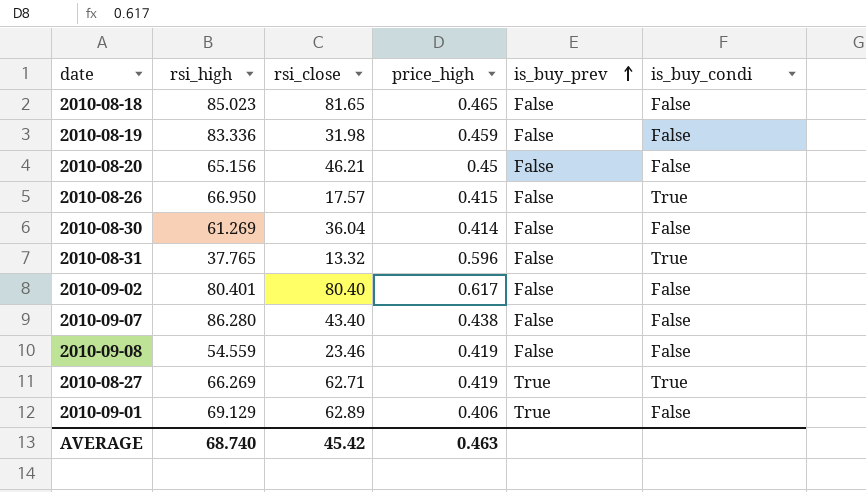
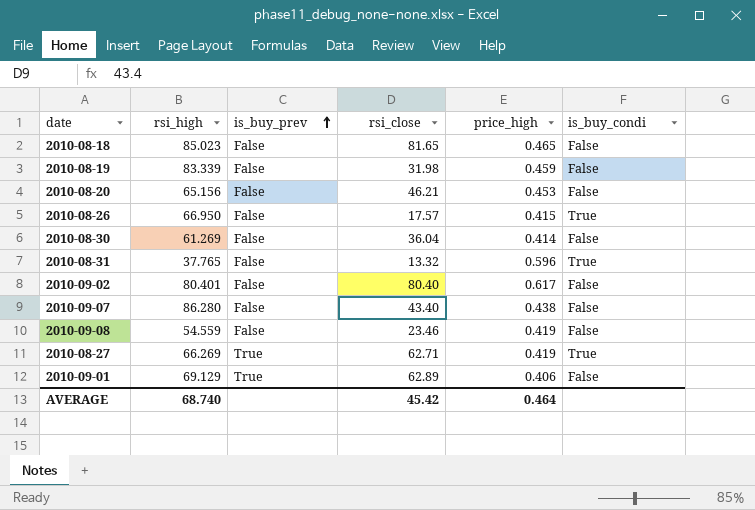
column is_buy_prev | position: 5 -> 3
2010-08-19 | rsi_high: 83.336 -> 83.339
2010-08-20 | price_high: 0.45 -> 0.453
AVERAGE | price_high: 0.463 -> 0.464

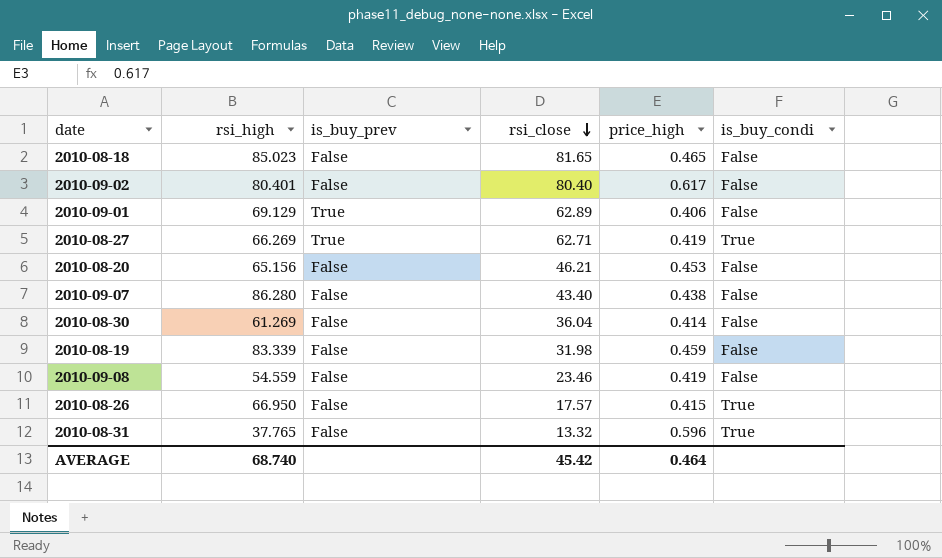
row order: is_buy_prev ascending -> rsi_close descending

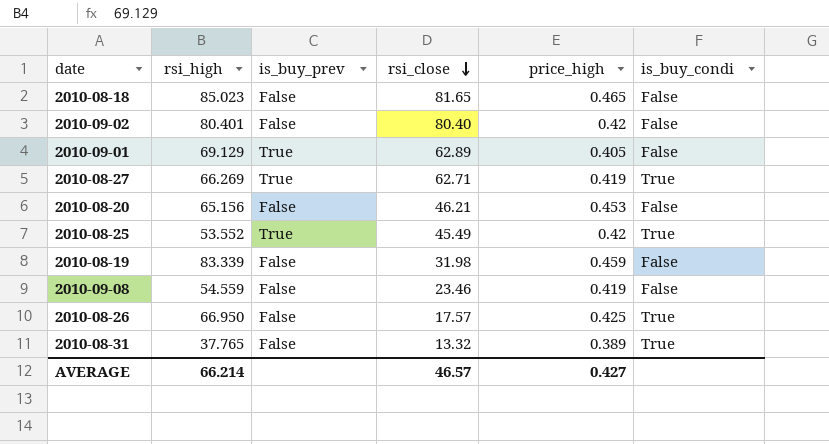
row 2010-09-07: 86.280 | False | 43.40 | 0.438 | False -> none
row 2010-08-30: 61.269 | False | 36.04 | 0.414 | False -> none
2010-09-02 | price_high: 0.617 -> 0.42
2010-09-01 | price_high: 0.406 -> 0.405
row 2010-08-25: none -> 53.552 | True | 45.49 | 0.42 | True
2010-08-26 | price_high: 0.415 -> 0.425
2010-08-31 | price_high: 0.596 -> 0.389
AVERAGE | rsi_high: 68.740 -> 66.214
AVERAGE | rsi_close: 45.42 -> 46.57
AVERAGE | price_high: 0.464 -> 0.427

